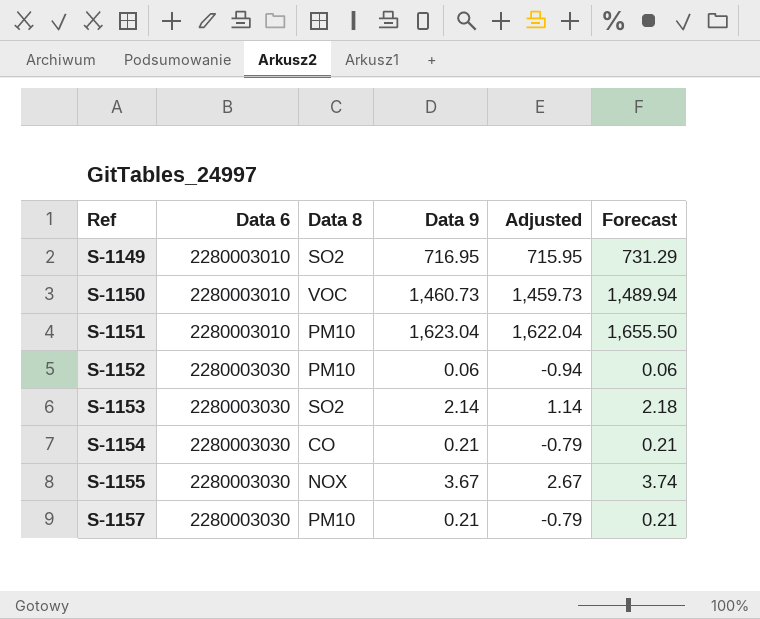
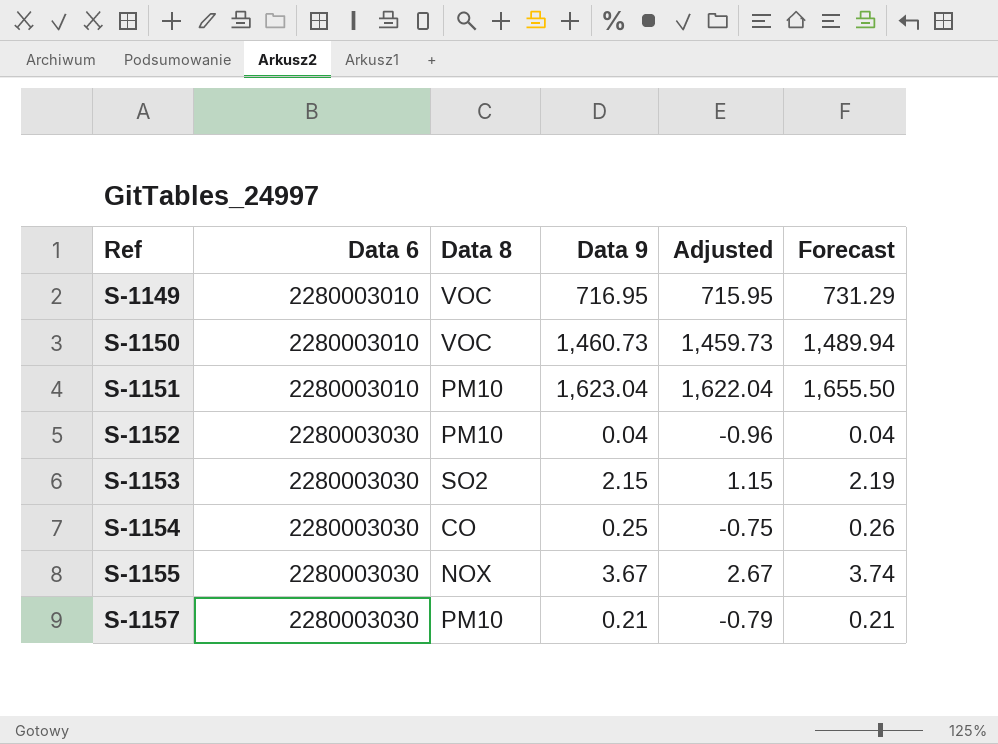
S-1149 | Data 8: SO2 -> VOC
S-1152 | Data 9: 0.06 -> 0.04
S-1152 | Adjusted: -0.94 -> -0.96
S-1152 | Forecast: 0.06 -> 0.04
S-1153 | Data 9: 2.14 -> 2.15
S-1153 | Adjusted: 1.14 -> 1.15
S-1153 | Forecast: 2.18 -> 2.19
S-1154 | Data 9: 0.21 -> 0.25
S-1154 | Adjusted: -0.79 -> -0.75
S-1154 | Forecast: 0.21 -> 0.26

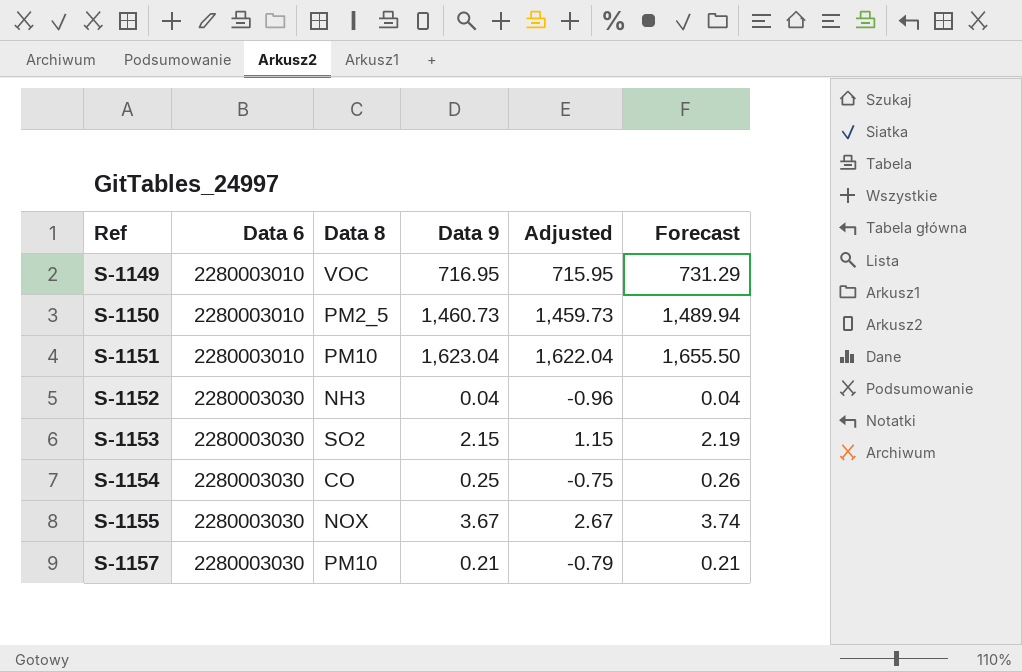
S-1150 | Data 8: VOC -> PM2_5
S-1152 | Data 8: PM10 -> NH3

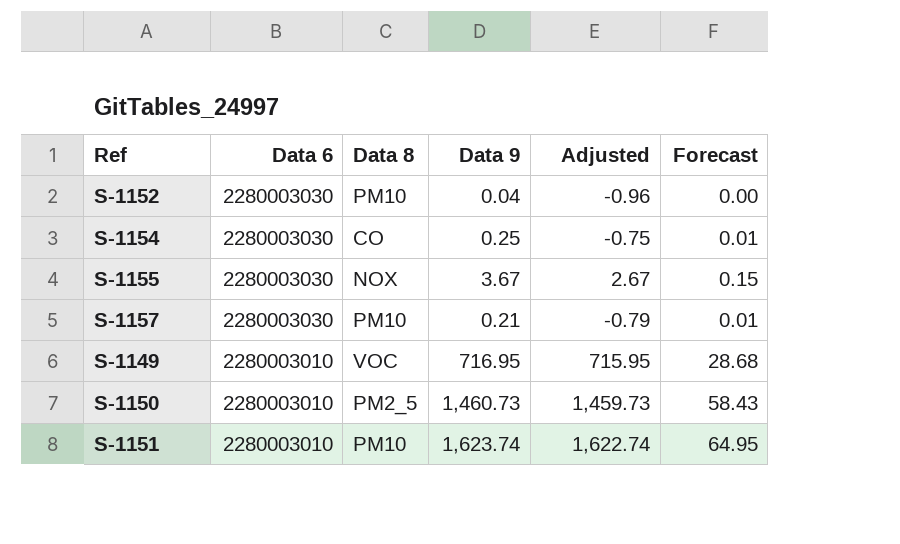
row order: Ref ascending -> Data 6 descending
column Forecast | formula: [Data 9] * 1.02 -> [Data 9] * 0.04
row S-1153: 2280003030 | SO2 | 2.15 | 1.15 | 2.19 -> none
S-1152 | Data 8: NH3 -> PM10
S-1151 | Data 9: 1,623.04 -> 1,623.74
S-1151 | Adjusted: 1,622.04 -> 1,622.74

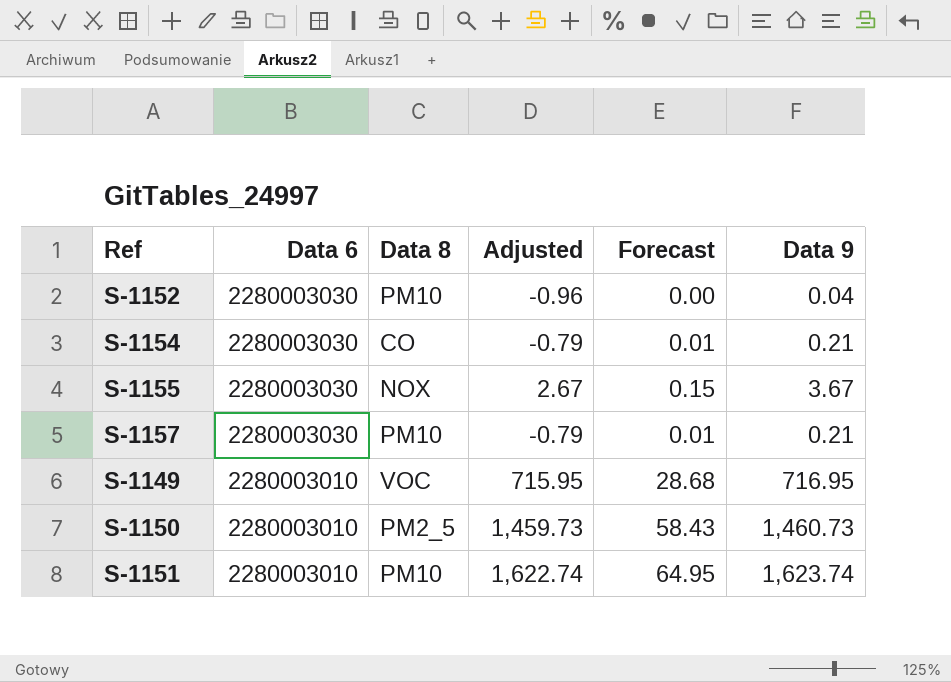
column Data 9 | position: 4 -> 6
S-1154 | Adjusted: -0.75 -> -0.79
S-1154 | Data 9: 0.25 -> 0.21

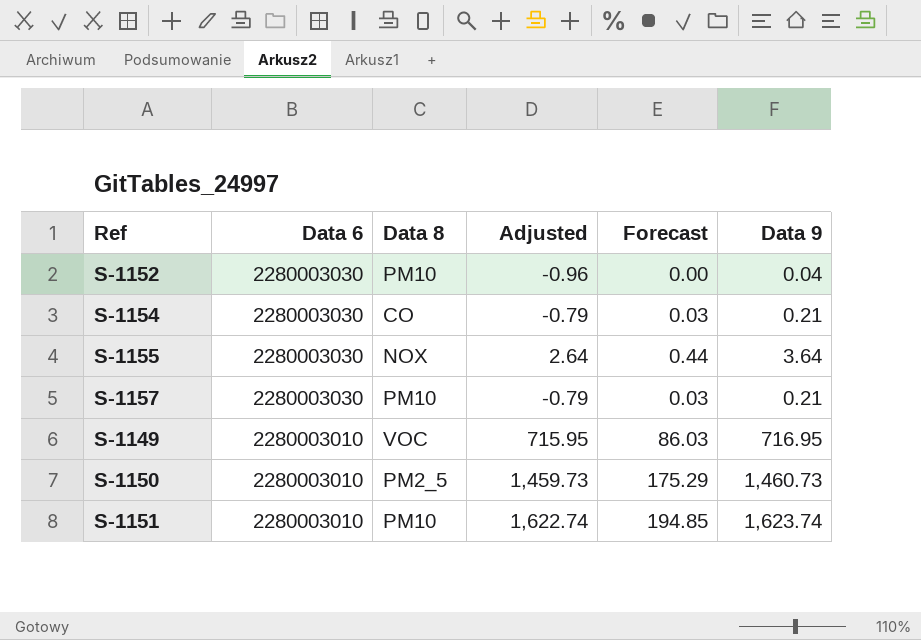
column Forecast | formula: [Data 9] * 0.04 -> [Data 9] * 0.12
S-1155 | Adjusted: 2.67 -> 2.64
S-1155 | Data 9: 3.67 -> 3.64

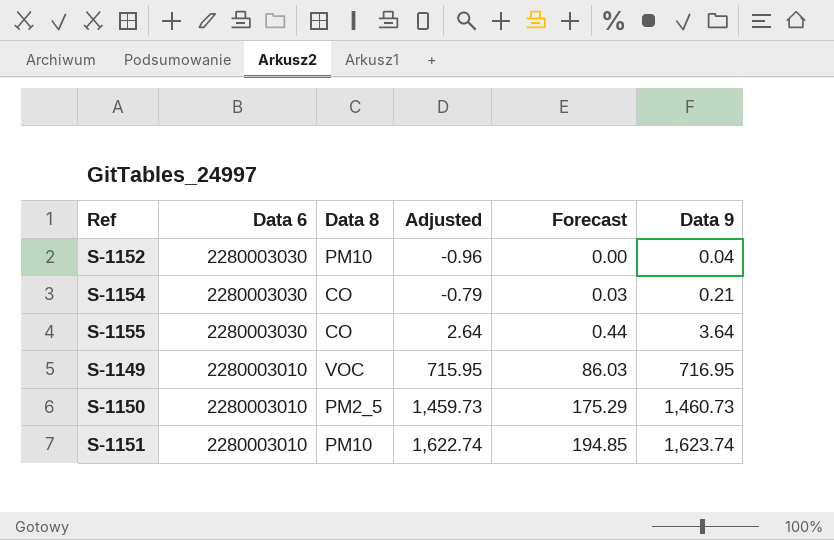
row S-1157: 2280003030 | PM10 | -0.79 | 0.03 | 0.21 -> none
S-1155 | Data 8: NOX -> CO

